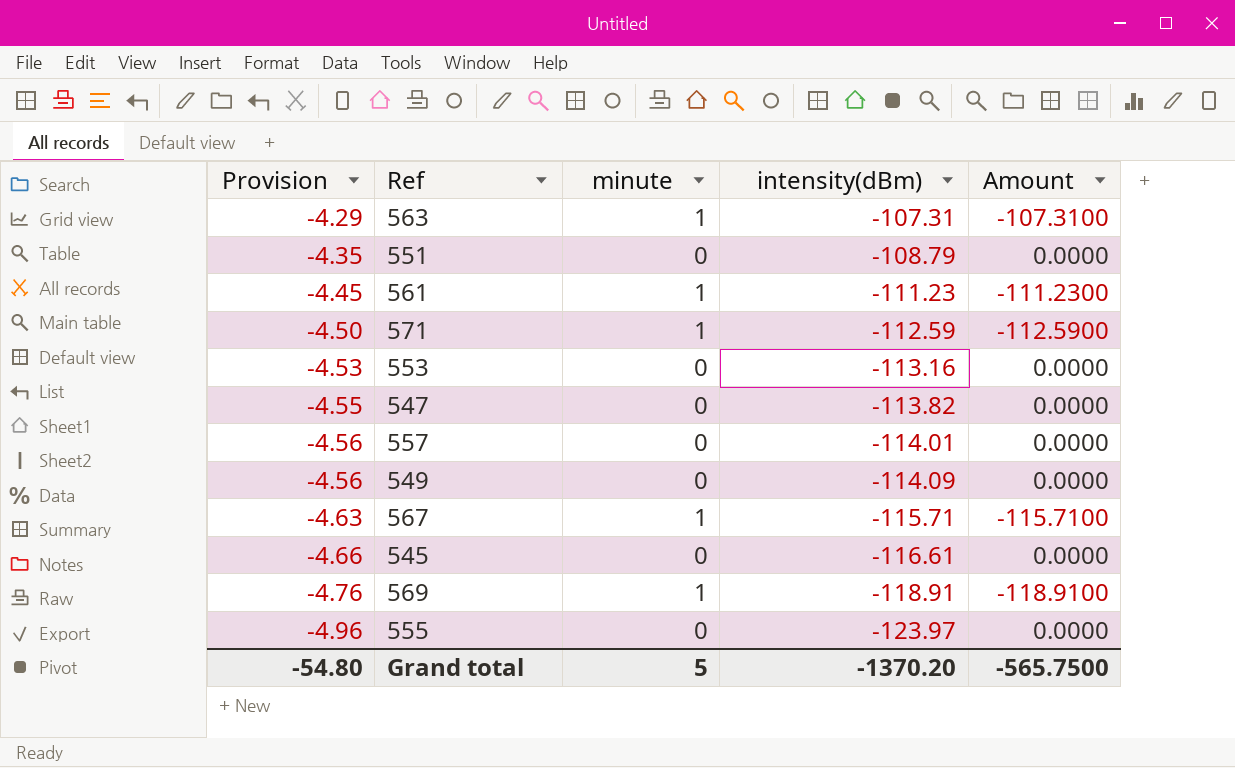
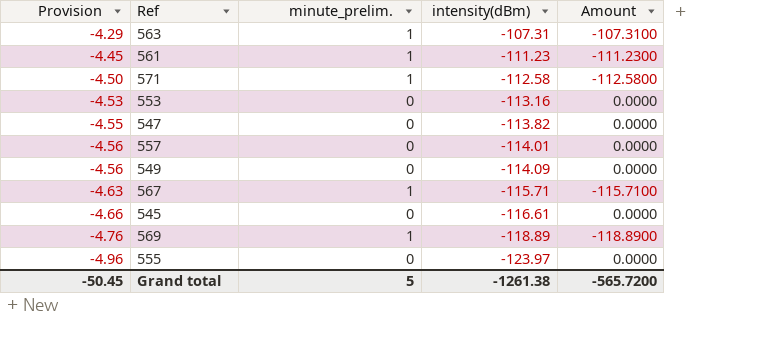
column name: minute -> minute_prelim.
row 551: -4.35 | 0 | -108.79 | 0.0000 -> none
571 | intensity(dBm): -112.59 -> -112.58
571 | Amount: -112.5900 -> -112.5800
569 | intensity(dBm): -118.91 -> -118.89
569 | Amount: -118.9100 -> -118.8900
Grand total | Provision: -54.80 -> -50.45
Grand total | intensity(dBm): -1370.20 -> -1261.38
Grand total | Amount: -565.7500 -> -565.7200

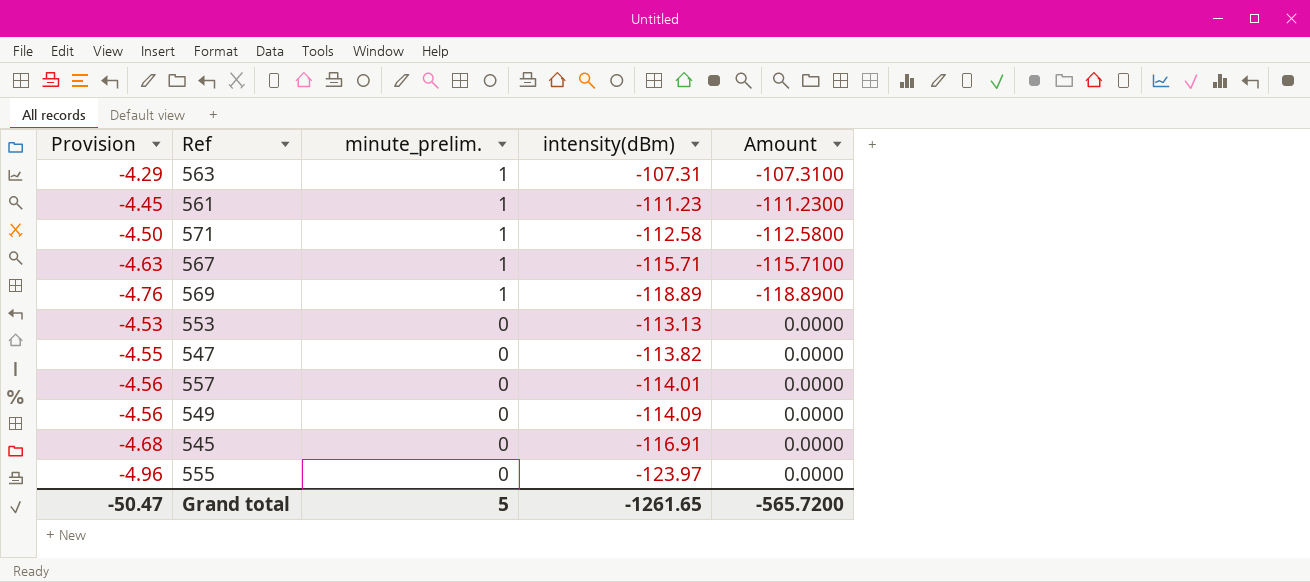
row order: Provision descending -> minute_prelim. descending
553 | intensity(dBm): -113.16 -> -113.13
545 | Provision: -4.66 -> -4.68
545 | intensity(dBm): -116.61 -> -116.91
Grand total | Provision: -50.45 -> -50.47
Grand total | intensity(dBm): -1261.38 -> -1261.65

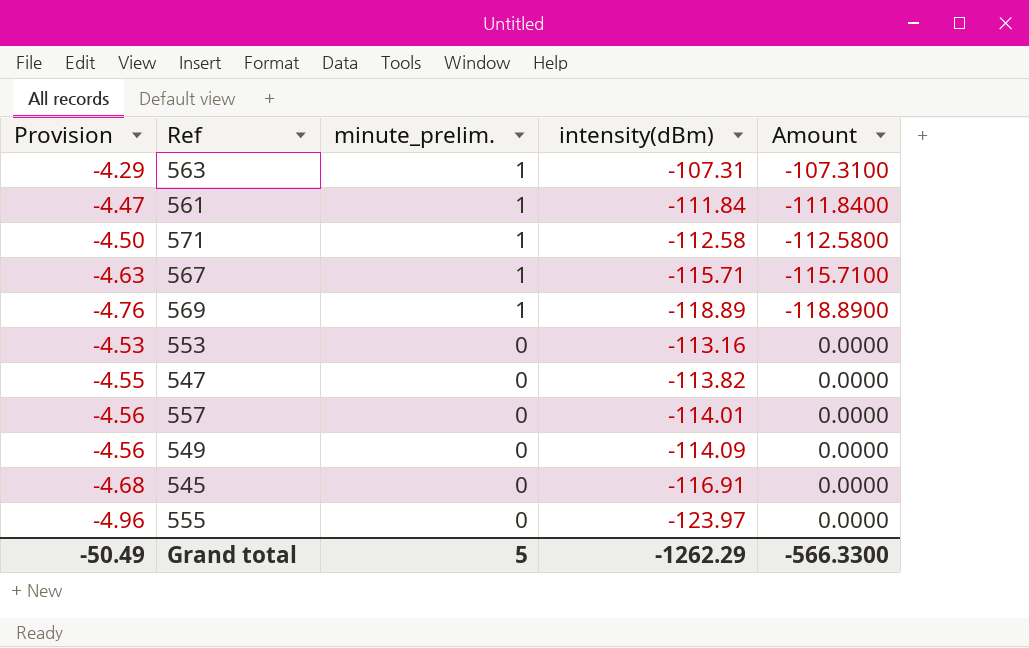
561 | Provision: -4.45 -> -4.47
561 | intensity(dBm): -111.23 -> -111.84
561 | Amount: -111.2300 -> -111.8400
553 | intensity(dBm): -113.13 -> -113.16
Grand total | Provision: -50.47 -> -50.49
Grand total | intensity(dBm): -1261.65 -> -1262.29
Grand total | Amount: -565.7200 -> -566.3300

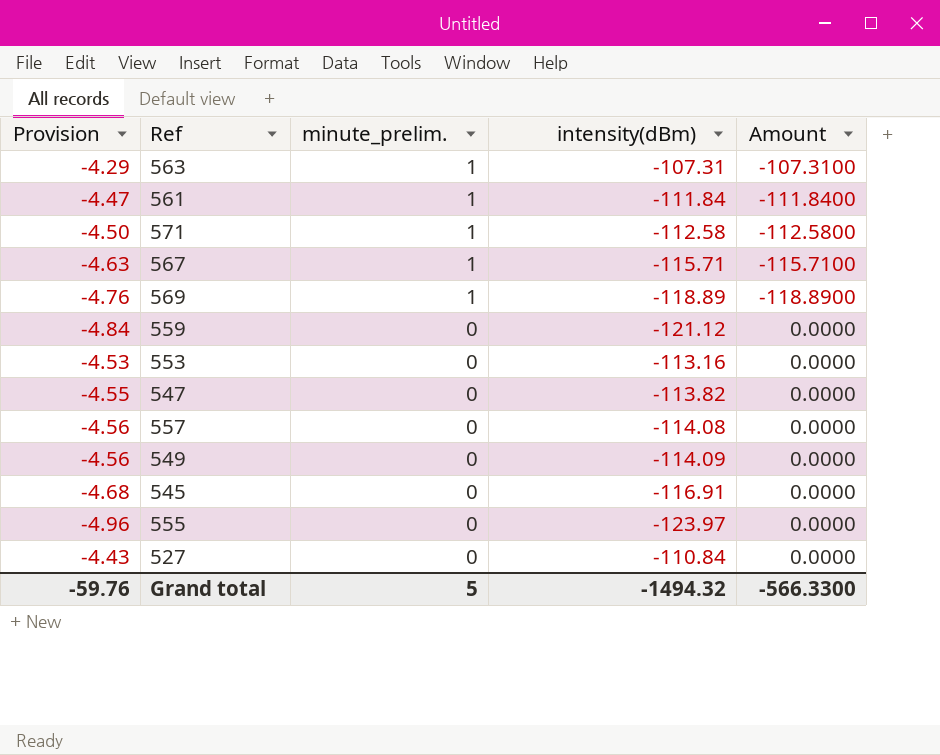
row 559: none -> -4.84 | 0 | -121.12 | 0.0000
557 | intensity(dBm): -114.01 -> -114.08
row 527: none -> -4.43 | 0 | -110.84 | 0.0000
Grand total | Provision: -50.49 -> -59.76
Grand total | intensity(dBm): -1262.29 -> -1494.32

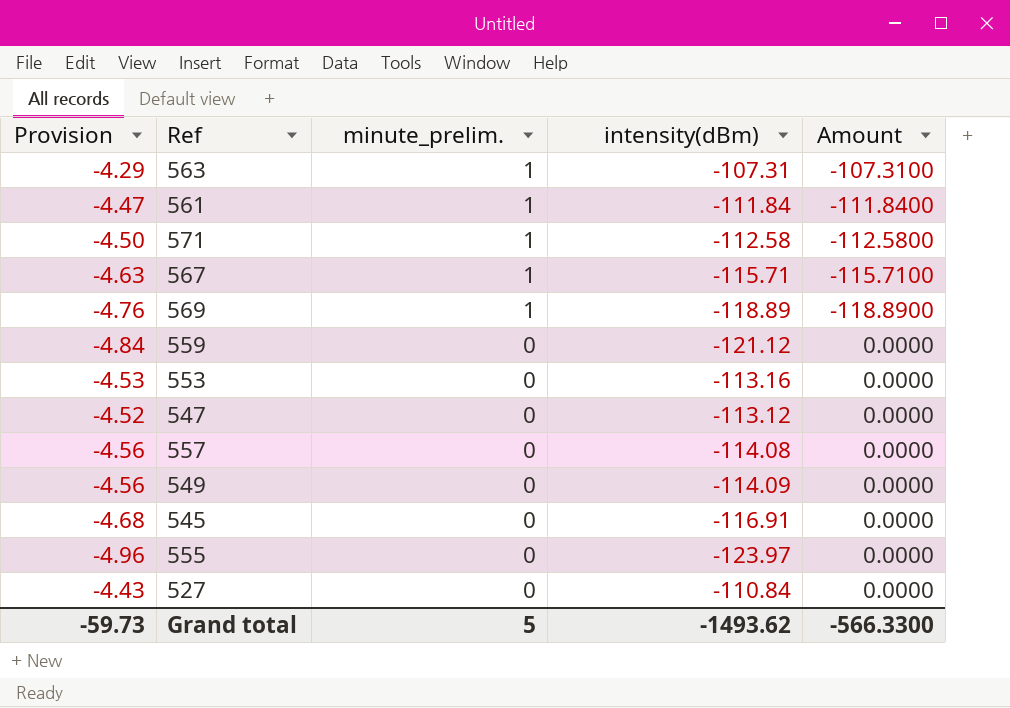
547 | Provision: -4.55 -> -4.52
547 | intensity(dBm): -113.82 -> -113.12
Grand total | Provision: -59.76 -> -59.73
Grand total | intensity(dBm): -1494.32 -> -1493.62

